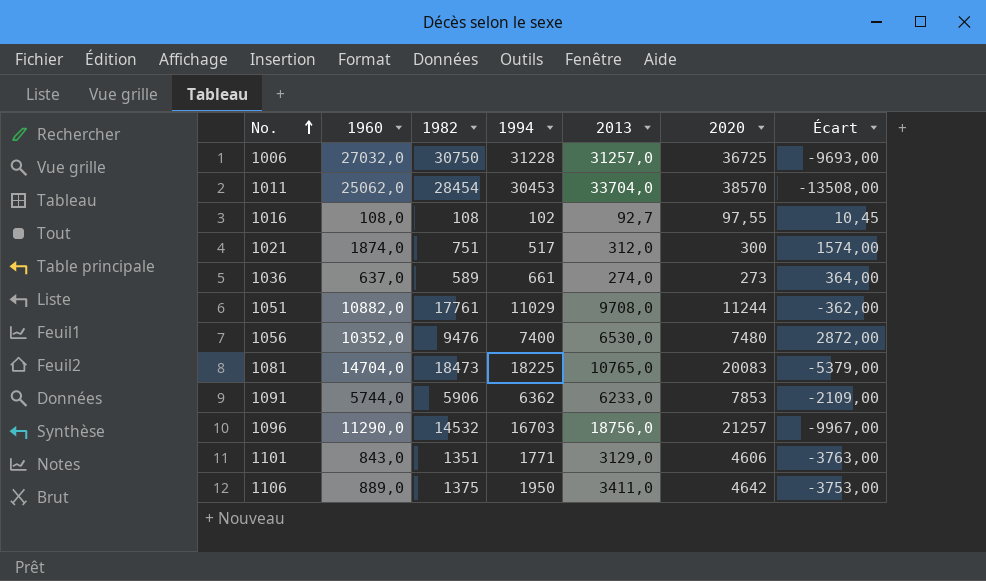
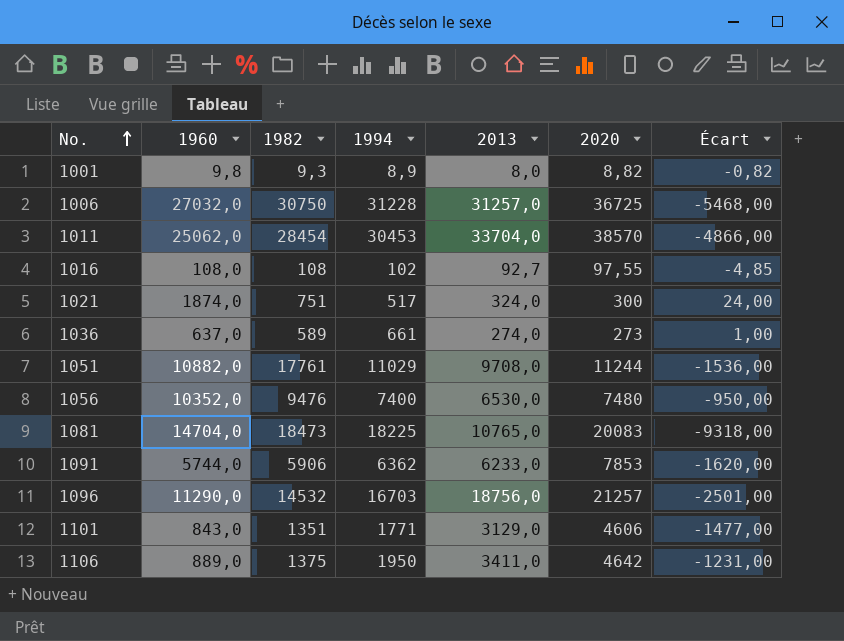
column Écart | formula: [1960] - [2020] -> [2013] - [2020]
row 1001: none -> 9,8 | 9,3 | 8,9 | 8,0 | 8,82 | -0,82
1021 | 2013: 312,0 -> 324,0

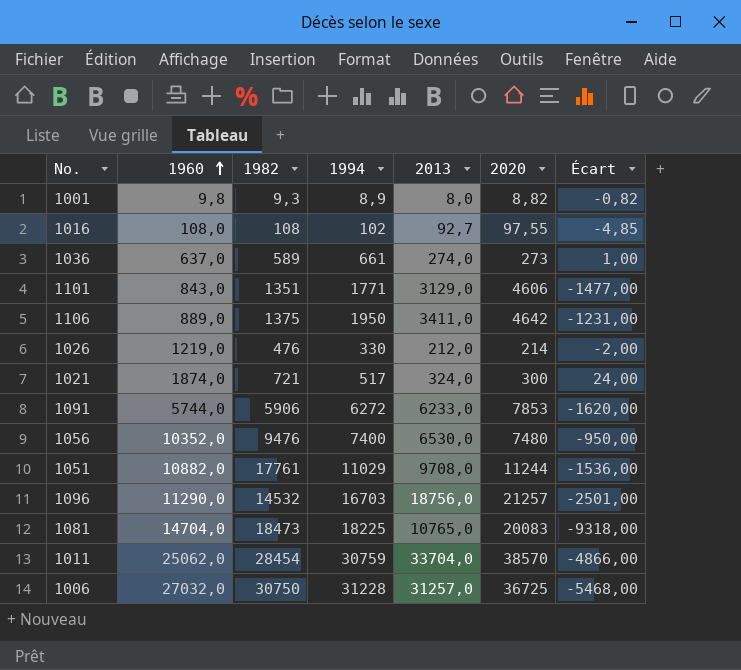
row order: No. ascending -> 1960 ascending
row 1026: none -> 1219,0 | 476 | 330 | 212,0 | 214 | -2,00
1021 | 1982: 751 -> 721
1091 | 1994: 6362 -> 6272
1011 | 1994: 30453 -> 30759

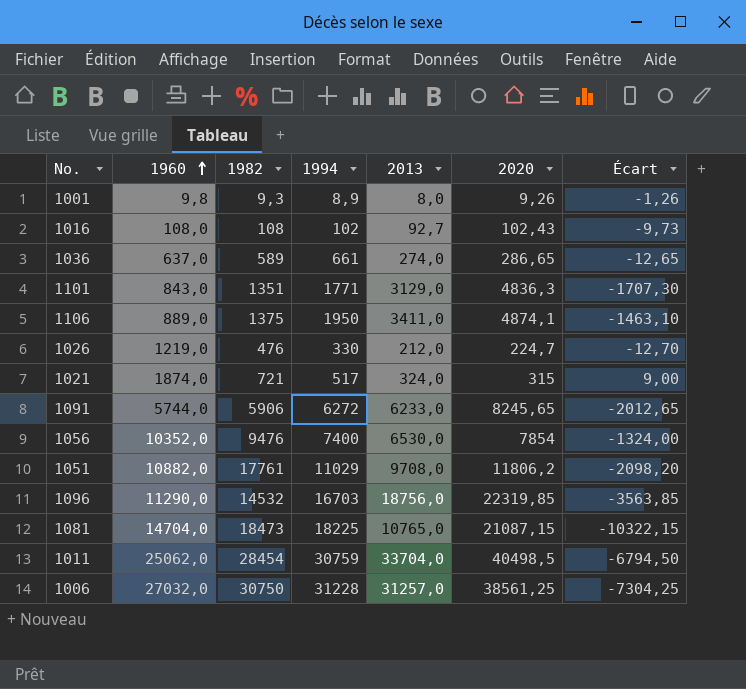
1001 | 2020: 8,82 -> 9,26
1001 | Écart: -0,82 -> -1,26
1016 | 2020: 97,55 -> 102,43
1016 | Écart: -4,85 -> -9,73
1036 | 2020: 273 -> 286,65
1036 | Écart: 1,00 -> -12,65
1101 | 2020: 4606 -> 4836,3
1101 | Écart: -1477,00 -> -1707,30
1106 | 2020: 4642 -> 4874,1
1106 | Écart: -1231,00 -> -1463,10
1026 | 2020: 214 -> 224,7
1026 | Écart: -2,00 -> -12,70
1021 | 2020: 300 -> 315
1021 | Écart: 24,00 -> 9,00
1091 | 2020: 7853 -> 8245,65
1091 | Écart: -1620,00 -> -2012,65
1056 | 2020: 7480 -> 7854
1056 | Écart: -950,00 -> -1324,00
1051 | 2020: 11244 -> 11806,2
1051 | Écart: -1536,00 -> -2098,20
1096 | 2020: 21257 -> 22319,85
1096 | Écart: -2501,00 -> -3563,85
1081 | 2020: 20083 -> 21087,15
1081 | Écart: -9318,00 -> -10322,15
1011 | 2020: 38570 -> 40498,5
1011 | Écart: -4866,00 -> -6794,50
1006 | 2020: 36725 -> 38561,25
1006 | Écart: -5468,00 -> -7304,25

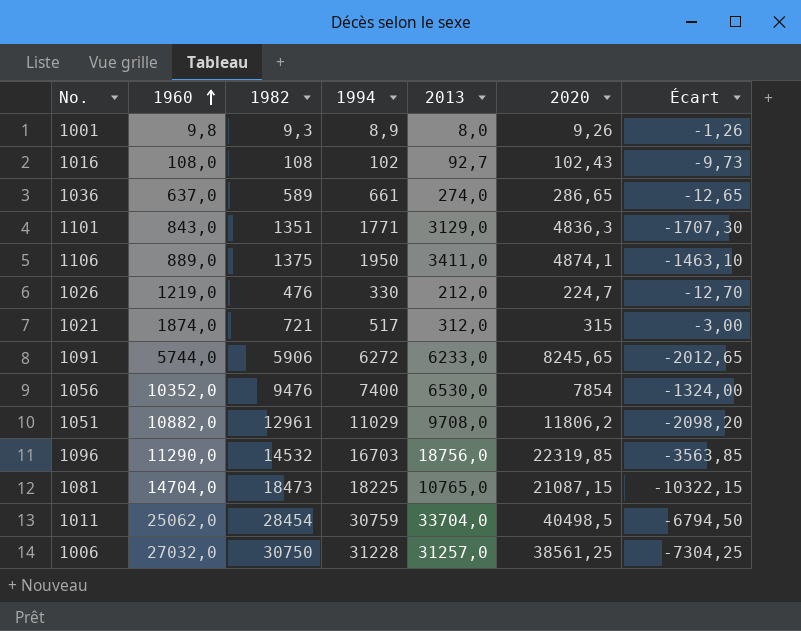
1021 | 2013: 324,0 -> 312,0
1021 | Écart: 9,00 -> -3,00
1051 | 1982: 17761 -> 12961

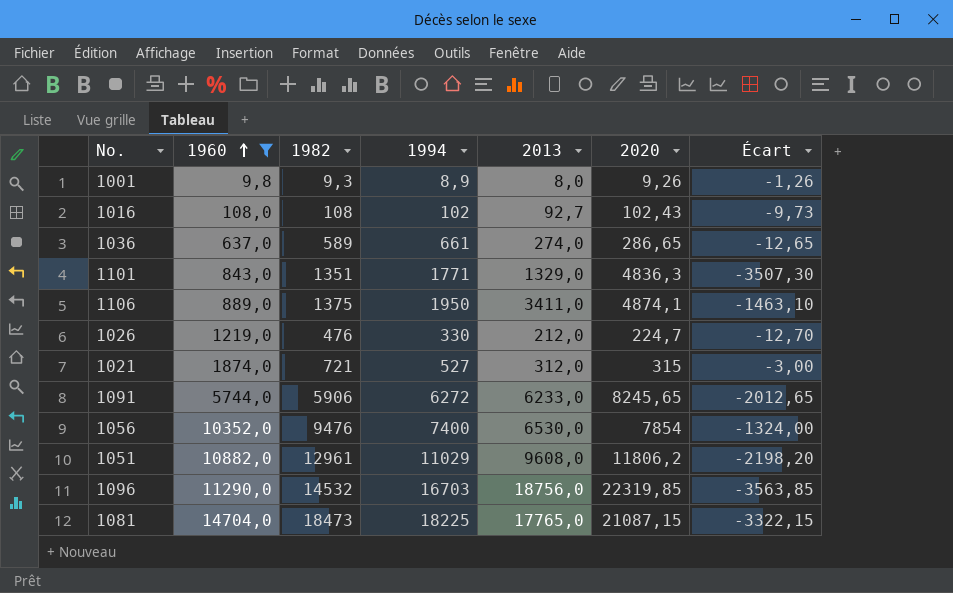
filter: none -> 1960 <= 14704,0
1101 | 2013: 3129,0 -> 1329,0
1101 | Écart: -1707,30 -> -3507,30
1021 | 1994: 517 -> 527
1051 | 2013: 9708,0 -> 9608,0
1051 | Écart: -2098,20 -> -2198,20
1081 | 2013: 10765,0 -> 17765,0
1081 | Écart: -10322,15 -> -3322,15

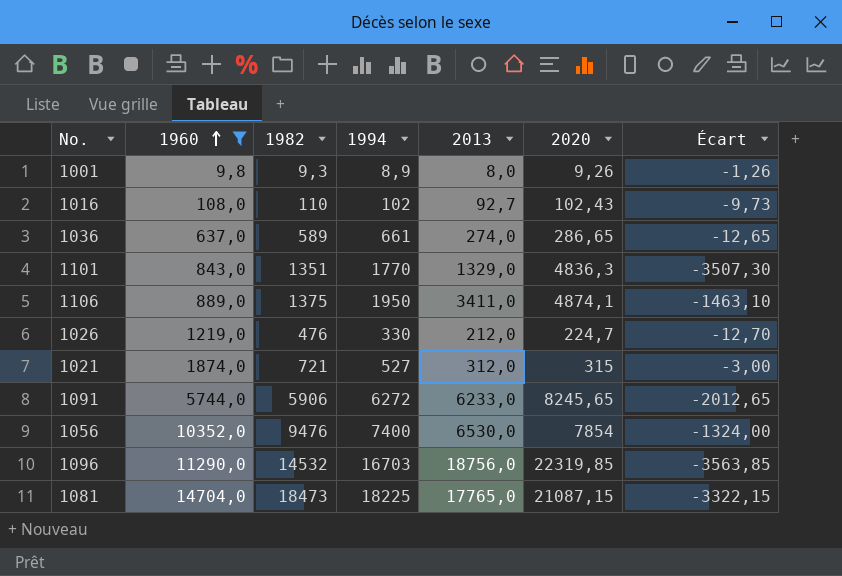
row 1051: 10882,0 | 12961 | 11029 | 9608,0 | 11806,2 | -2198,20 -> none
1016 | 1982: 108 -> 110
1101 | 1994: 1771 -> 1770

